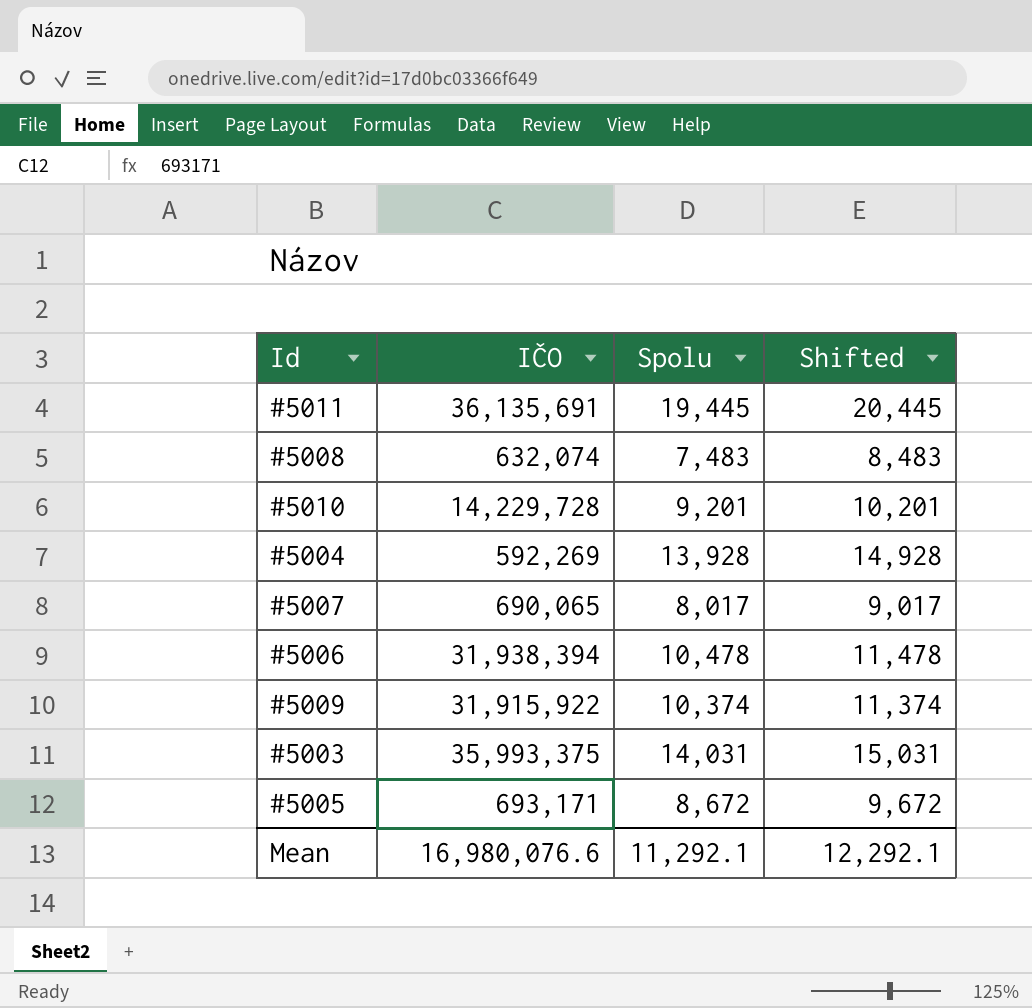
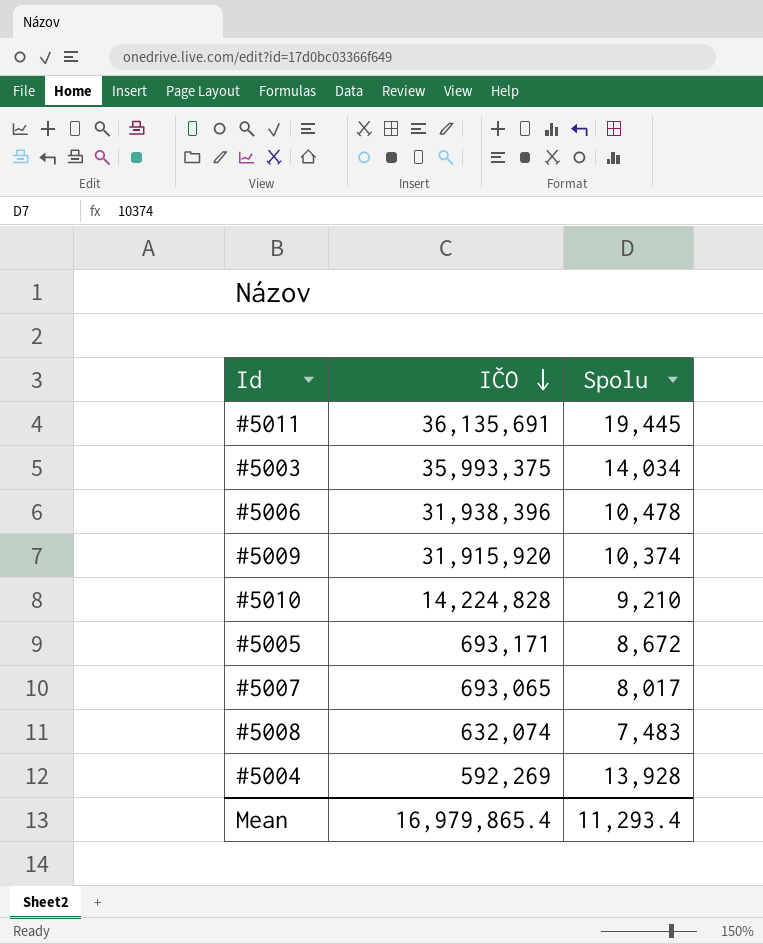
row order: none -> IČO descending
column Shifted | formula: [Spolu] + 1000 -> none
#5003 | Spolu: 14,031 -> 14,034
#5006 | IČO: 31,938,394 -> 31,938,396
#5009 | IČO: 31,915,922 -> 31,915,920
#5010 | IČO: 14,229,728 -> 14,224,828
#5010 | Spolu: 9,201 -> 9,210
#5007 | IČO: 690,065 -> 693,065
Mean | IČO: 16,980,076.6 -> 16,979,865.4
Mean | Spolu: 11,292.1 -> 11,293.4

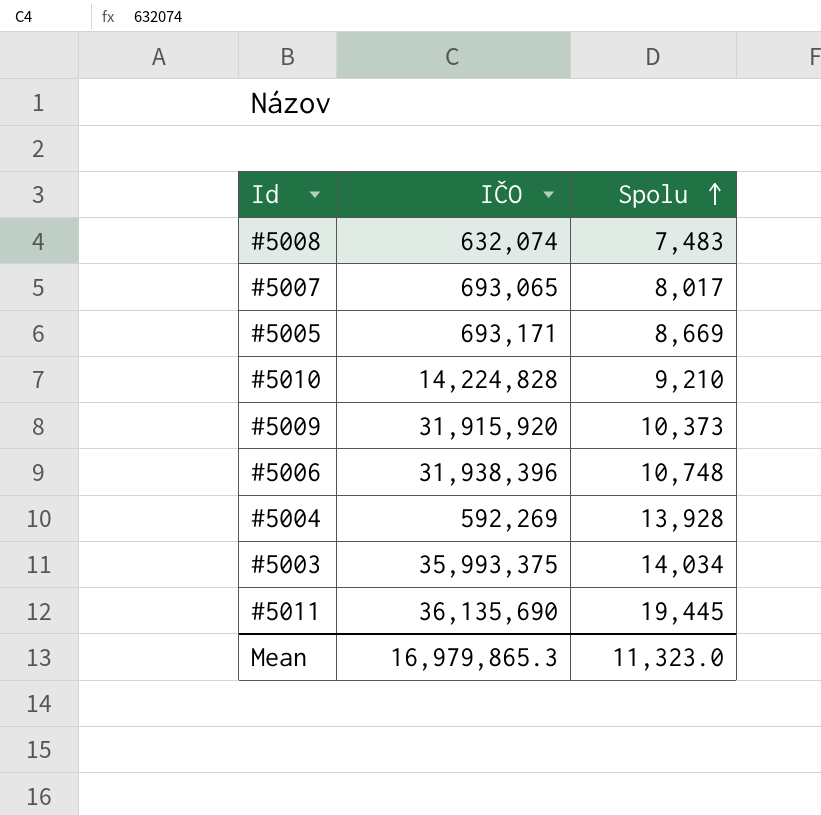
row order: IČO descending -> Spolu ascending
#5005 | Spolu: 8,672 -> 8,669
#5009 | Spolu: 10,374 -> 10,373
#5006 | Spolu: 10,478 -> 10,748
#5011 | IČO: 36,135,691 -> 36,135,690
Mean | IČO: 16,979,865.4 -> 16,979,865.3
Mean | Spolu: 11,293.4 -> 11,323.0

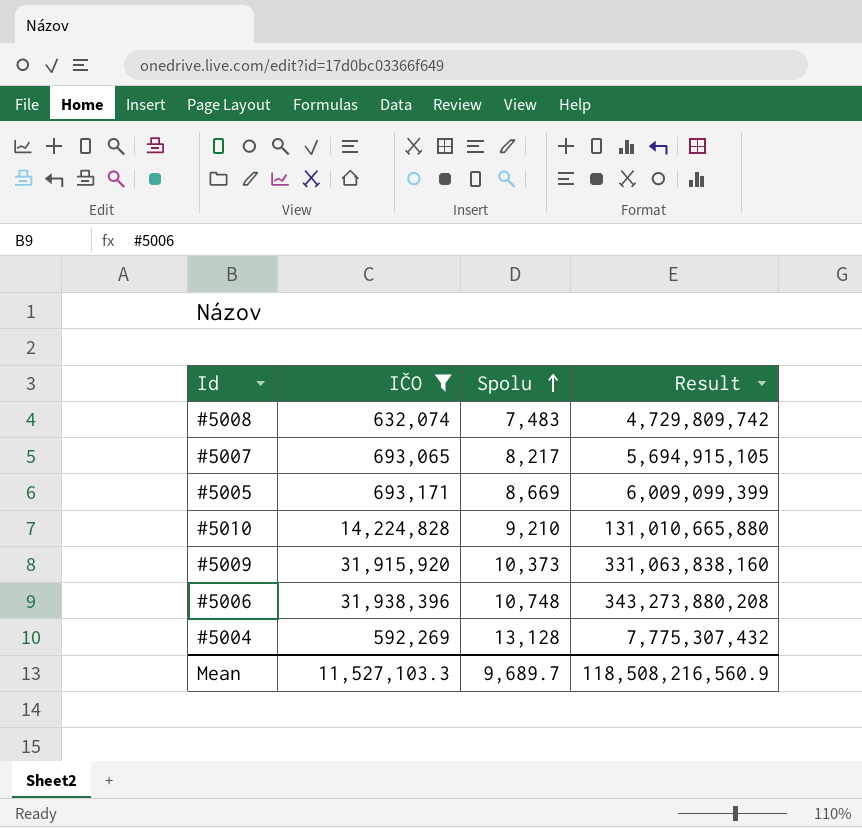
filter: none -> IČO <= 31,938,396
column Result | formula: none -> [IČO] * [Spolu]
#5007 | Spolu: 8,017 -> 8,217
#5004 | Spolu: 13,928 -> 13,128
Mean | IČO: 16,979,865.3 -> 11,527,103.3
Mean | Spolu: 11,323.0 -> 9,689.7

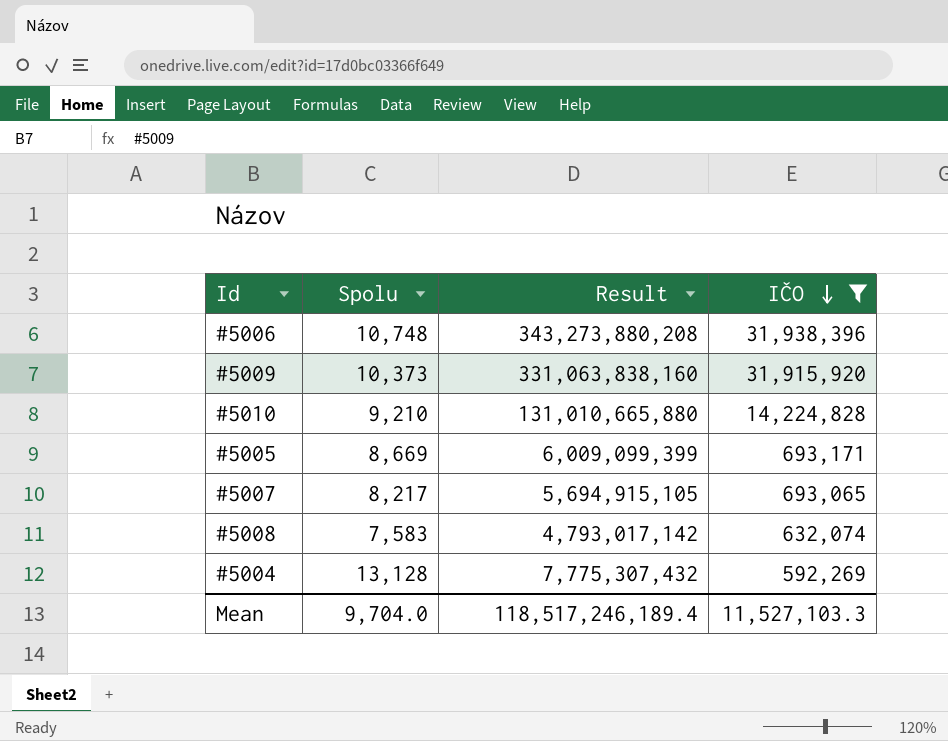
row order: Spolu ascending -> IČO descending
column IČO | position: 2 -> 4
#5008 | Spolu: 7,483 -> 7,583
#5008 | Result: 4,729,809,742 -> 4,793,017,142
Mean | Spolu: 9,689.7 -> 9,704.0
Mean | Result: 118,508,216,560.9 -> 118,517,246,189.4

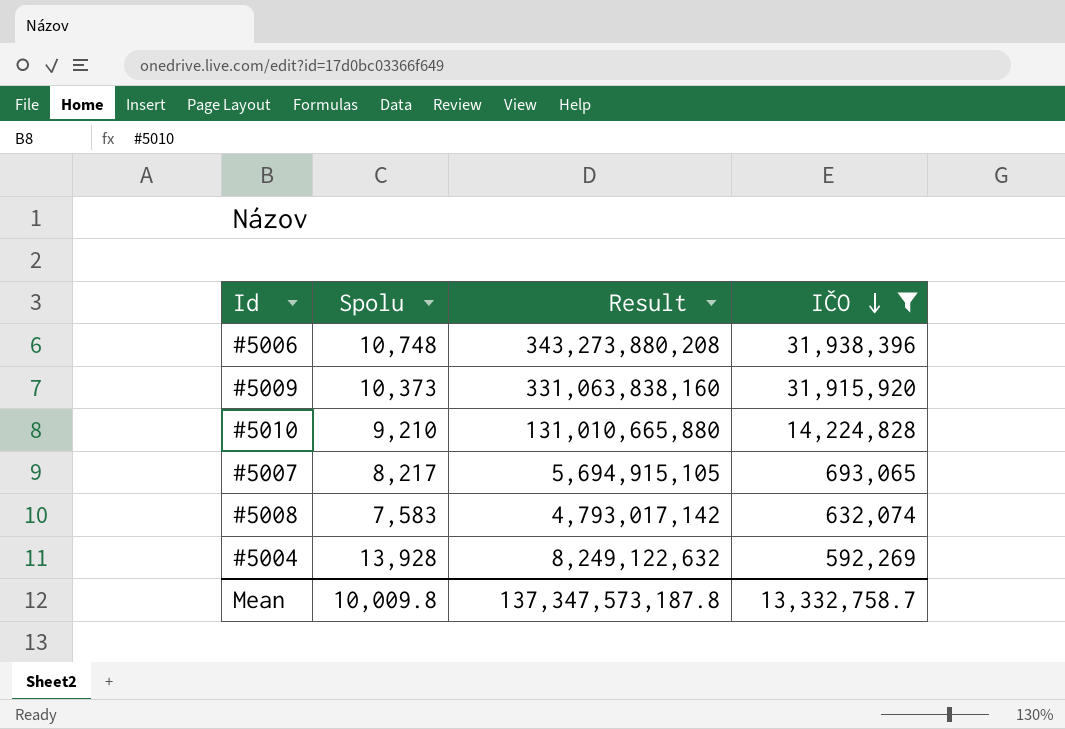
row #5005: 8,669 | 6,009,099,399 | 693,171 -> none
#5004 | Spolu: 13,128 -> 13,928
#5004 | Result: 7,775,307,432 -> 8,249,122,632
Mean | Spolu: 9,704.0 -> 10,009.8
Mean | Result: 118,517,246,189.4 -> 137,347,573,187.8
Mean | IČO: 11,527,103.3 -> 13,332,758.7

